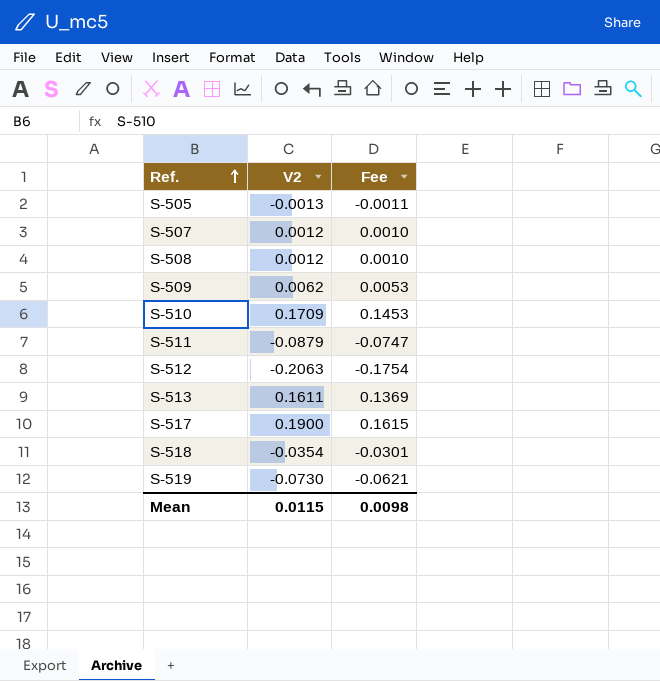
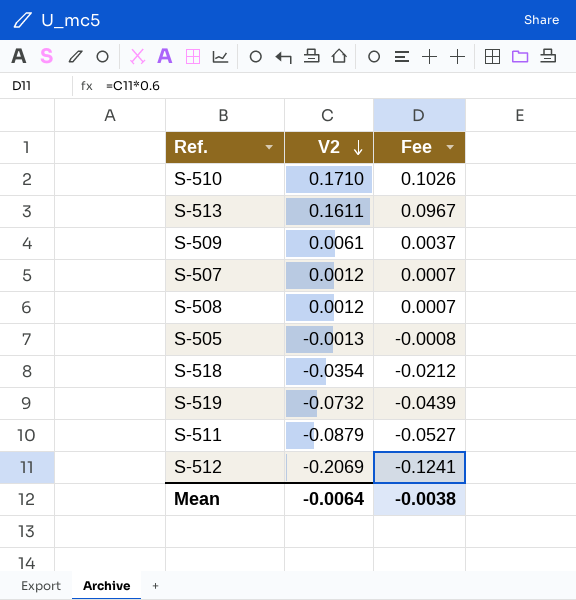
row order: Ref. ascending -> V2 descending
column Fee | formula: [V2] * 0.85 -> [V2] * 0.6
row S-517: 0.1900 | 0.1615 -> none
S-510 | V2: 0.1709 -> 0.1710
S-509 | V2: 0.0062 -> 0.0061
S-519 | V2: -0.0730 -> -0.0732
S-512 | V2: -0.2063 -> -0.2069
Mean | V2: 0.0115 -> -0.0064
Mean | Fee: 0.0098 -> -0.0038

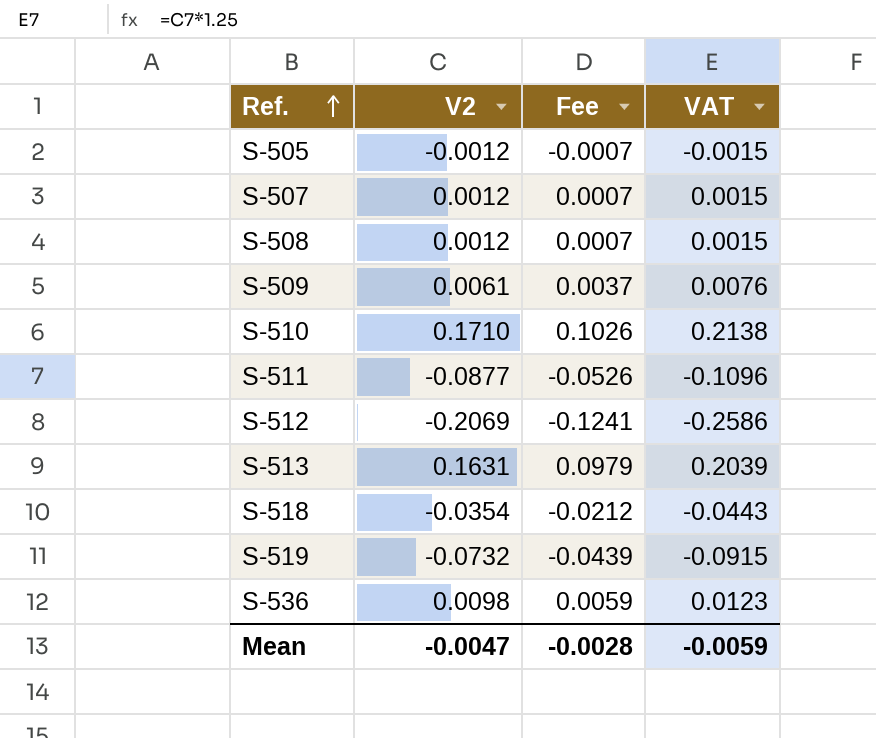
row order: V2 descending -> Ref. ascending
column VAT | formula: none -> [V2] * 1.25
S-505 | V2: -0.0013 -> -0.0012
S-505 | Fee: -0.0008 -> -0.0007
S-511 | V2: -0.0879 -> -0.0877
S-511 | Fee: -0.0527 -> -0.0526
S-513 | V2: 0.1611 -> 0.1631
S-513 | Fee: 0.0967 -> 0.0979
row S-536: none -> 0.0098 | 0.0059 | 0.0123
Mean | V2: -0.0064 -> -0.0047
Mean | Fee: -0.0038 -> -0.0028

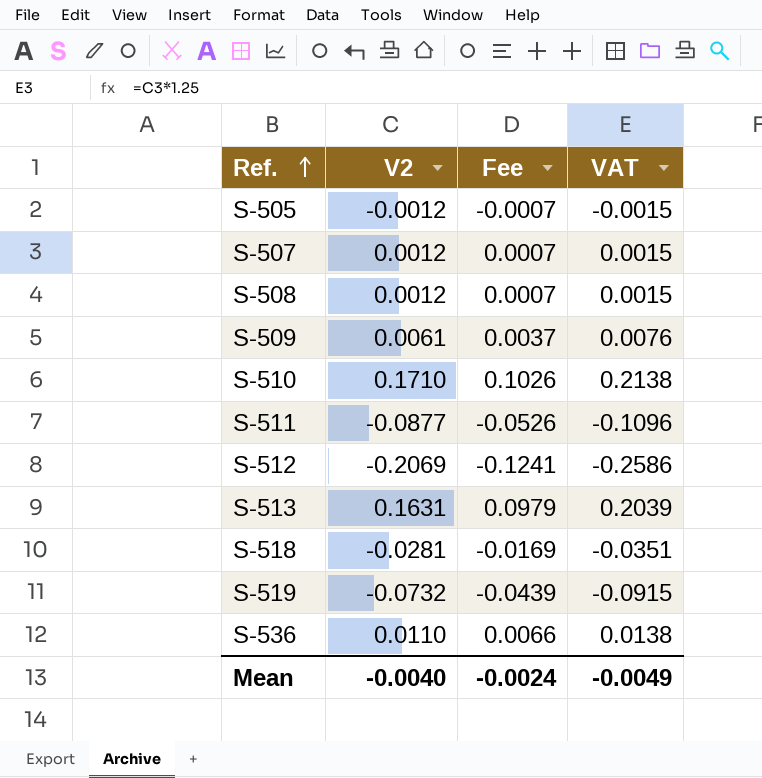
S-518 | V2: -0.0354 -> -0.0281
S-518 | Fee: -0.0212 -> -0.0169
S-518 | VAT: -0.0443 -> -0.0351
S-536 | V2: 0.0098 -> 0.0110
S-536 | Fee: 0.0059 -> 0.0066
S-536 | VAT: 0.0123 -> 0.0138
Mean | V2: -0.0047 -> -0.0040
Mean | Fee: -0.0028 -> -0.0024
Mean | VAT: -0.0059 -> -0.0049

